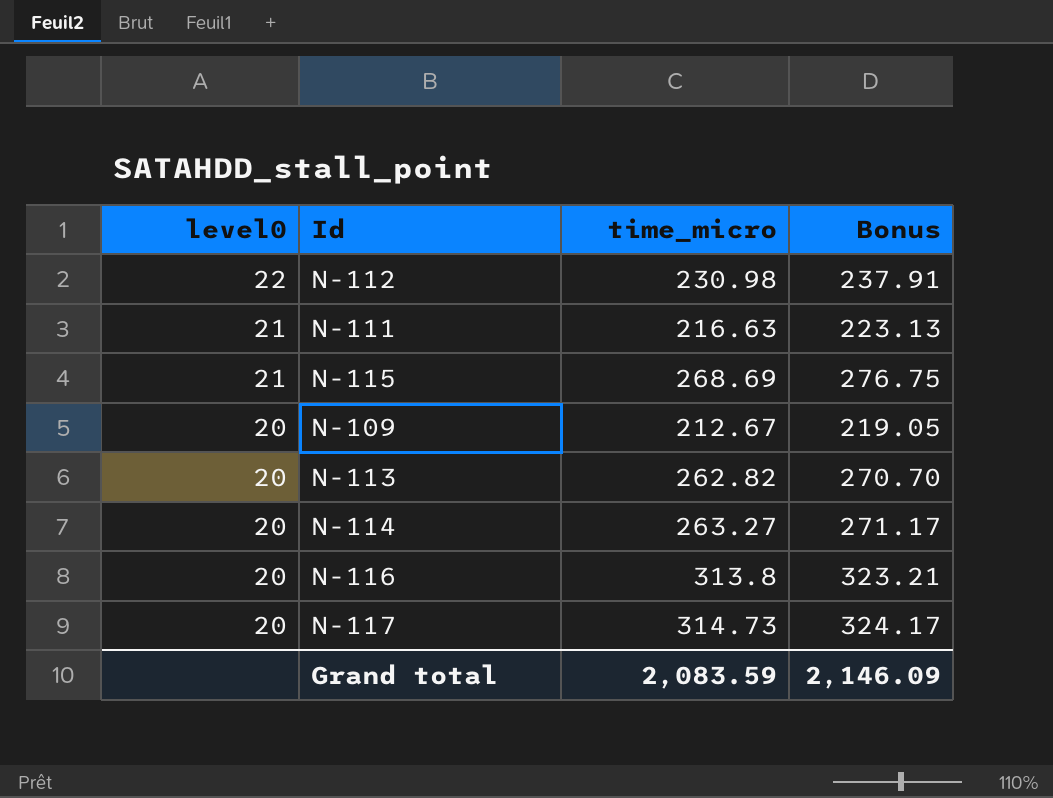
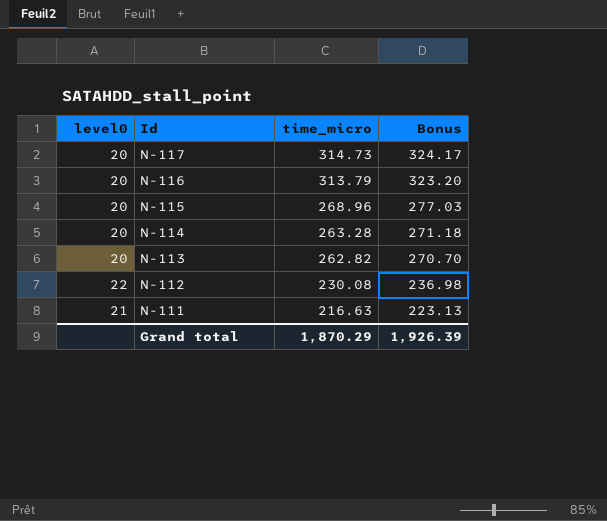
row order: level0 descending -> Id descending
row N-109: 20 | 212.67 | 219.05 -> none
N-116 | time_micro: 313.8 -> 313.79
N-116 | Bonus: 323.21 -> 323.20
N-115 | level0: 21 -> 20
N-115 | time_micro: 268.69 -> 268.96
N-115 | Bonus: 276.75 -> 277.03
N-114 | time_micro: 263.27 -> 263.28
N-114 | Bonus: 271.17 -> 271.18
N-112 | time_micro: 230.98 -> 230.08
N-112 | Bonus: 237.91 -> 236.98
Grand total | time_micro: 2,083.59 -> 1,870.29
Grand total | Bonus: 2,146.09 -> 1,926.39

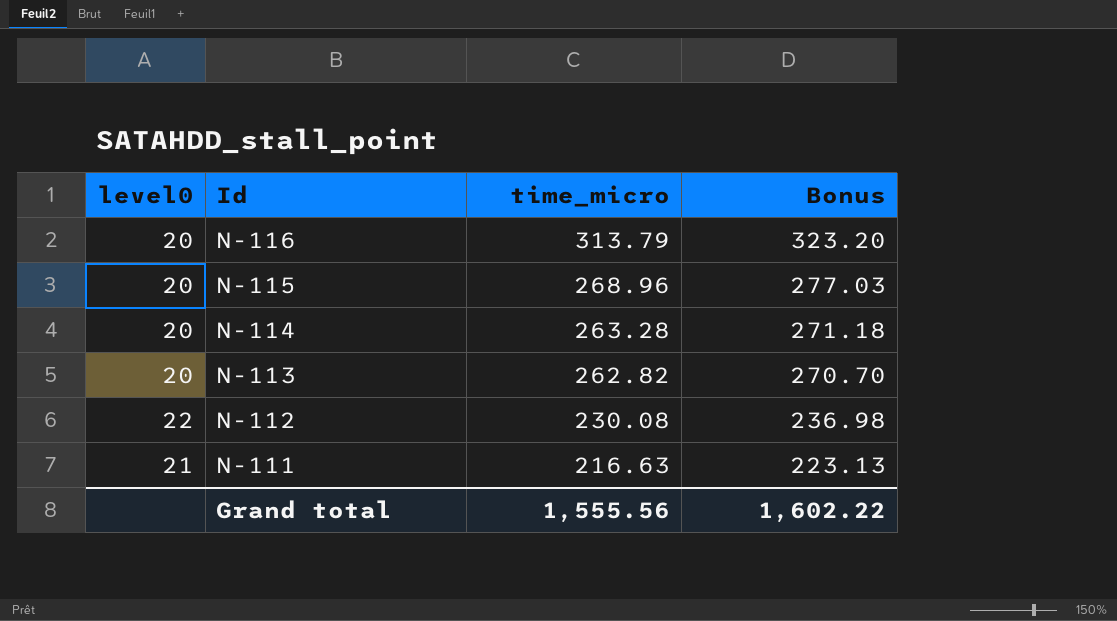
row N-117: 20 | 314.73 | 324.17 -> none
Grand total | time_micro: 1,870.29 -> 1,555.56
Grand total | Bonus: 1,926.39 -> 1,602.22

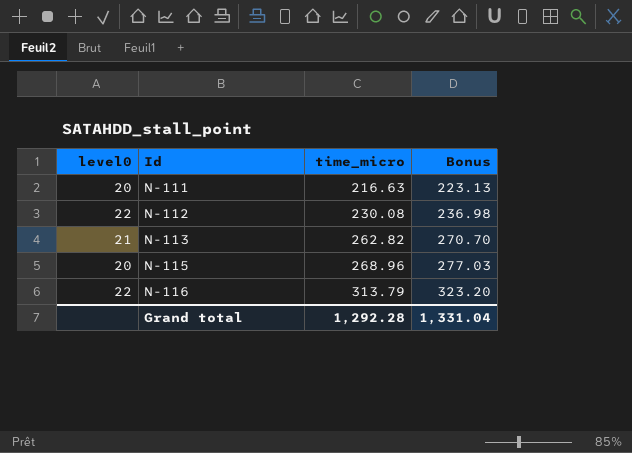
row order: Id descending -> Id ascending
row N-114: 20 | 263.28 | 271.18 -> none
N-111 | level0: 21 -> 20
N-113 | level0: 20 -> 21
N-116 | level0: 20 -> 22
Grand total | time_micro: 1,555.56 -> 1,292.28
Grand total | Bonus: 1,602.22 -> 1,331.04

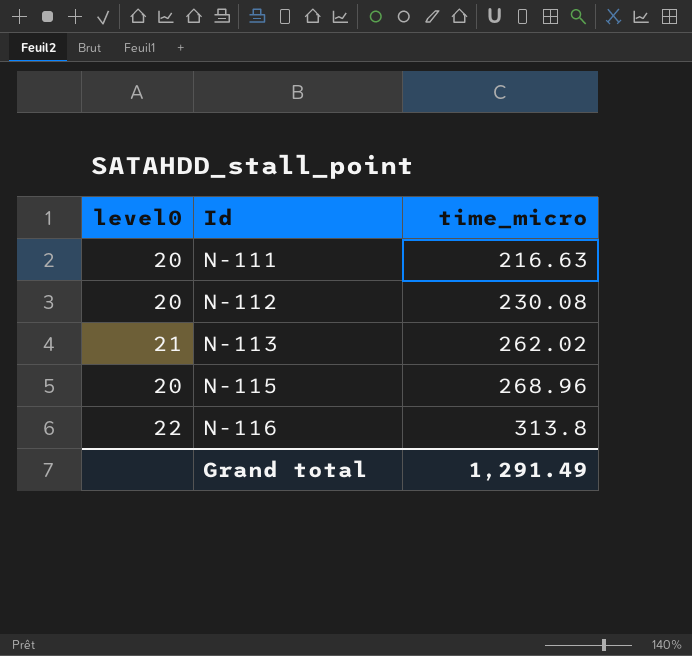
column Bonus | formula: [time_micro] * 1.03 -> none
N-112 | level0: 22 -> 20
N-113 | time_micro: 262.82 -> 262.02
N-116 | time_micro: 313.79 -> 313.8
Grand total | time_micro: 1,292.28 -> 1,291.49

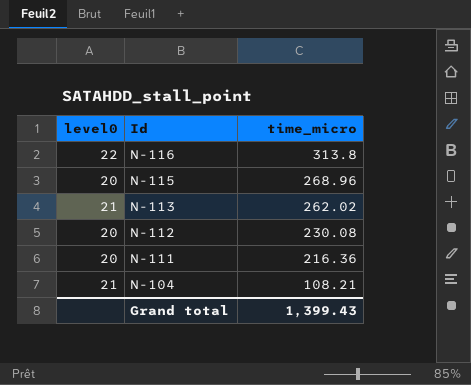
row order: Id ascending -> Id descending
N-111 | time_micro: 216.63 -> 216.36
row N-104: none -> 21 | 108.21
Grand total | time_micro: 1,291.49 -> 1,399.43

